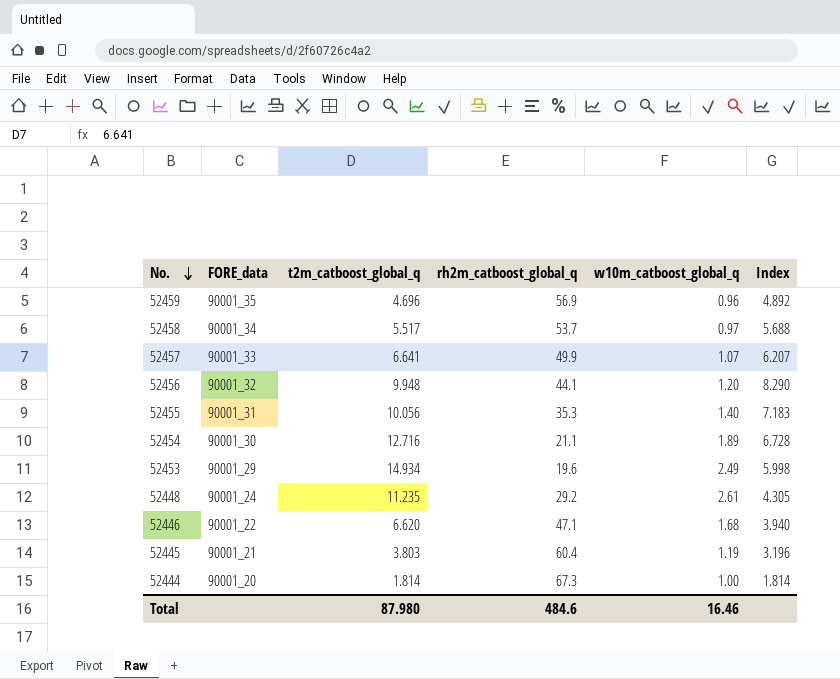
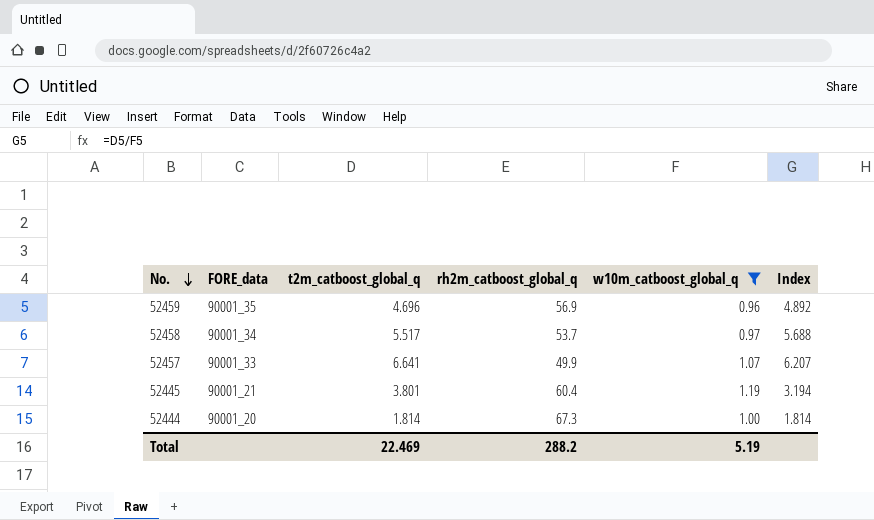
filter: none -> w10m_catboost_global_q <= 1.19
52445 | t2m_catboost_global_q: 3.803 -> 3.801
52445 | Index: 3.196 -> 3.194
Total | t2m_catboost_global_q: 87.980 -> 22.469
Total | rh2m_catboost_global_q: 484.6 -> 288.2
Total | w10m_catboost_global_q: 16.46 -> 5.19

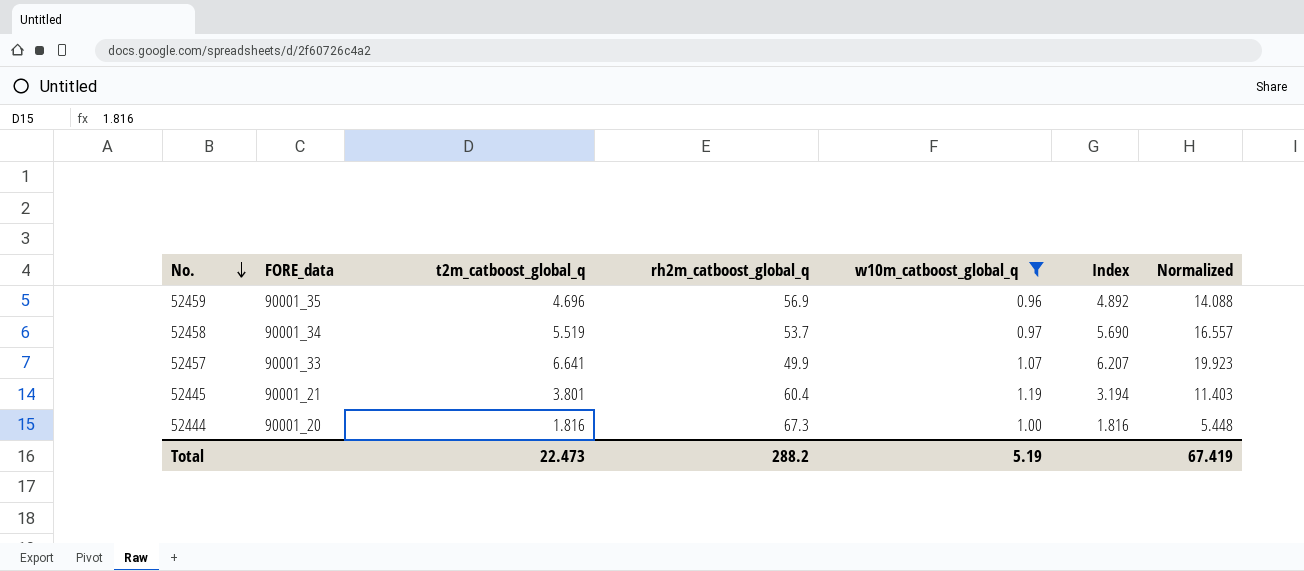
column Normalized | formula: none -> [t2m_catboost_global_q] * 3
52458 | t2m_catboost_global_q: 5.517 -> 5.519
52458 | Index: 5.688 -> 5.690
52444 | t2m_catboost_global_q: 1.814 -> 1.816
52444 | Index: 1.814 -> 1.816
Total | t2m_catboost_global_q: 22.469 -> 22.473

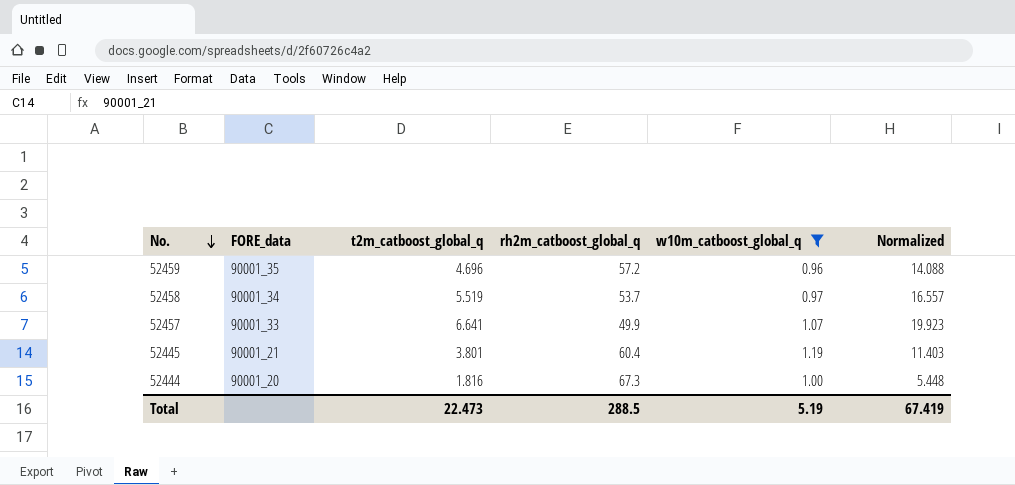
column Index | formula: [t2m_catboost_global_q] / [w10m_catboost_global_q] -> none
52459 | rh2m_catboost_global_q: 56.9 -> 57.2
Total | rh2m_catboost_global_q: 288.2 -> 288.5

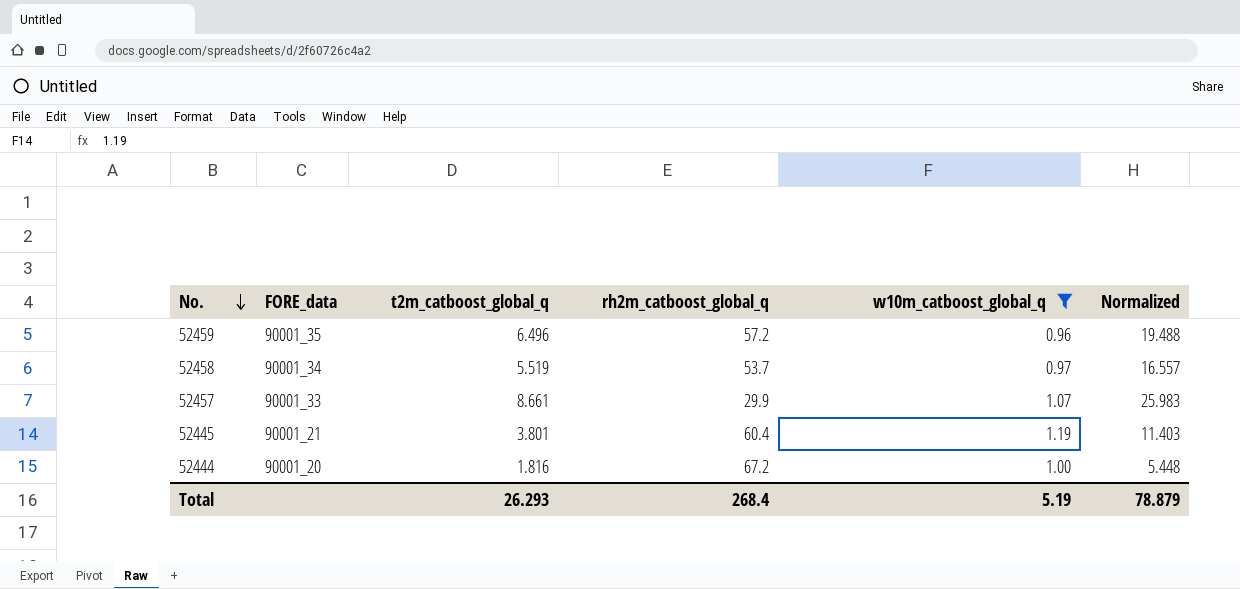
52459 | t2m_catboost_global_q: 4.696 -> 6.496
52459 | Normalized: 14.088 -> 19.488
52457 | t2m_catboost_global_q: 6.641 -> 8.661
52457 | rh2m_catboost_global_q: 49.9 -> 29.9
52457 | Normalized: 19.923 -> 25.983
52444 | rh2m_catboost_global_q: 67.3 -> 67.2
Total | t2m_catboost_global_q: 22.473 -> 26.293
Total | rh2m_catboost_global_q: 288.5 -> 268.4
Total | Normalized: 67.419 -> 78.879

